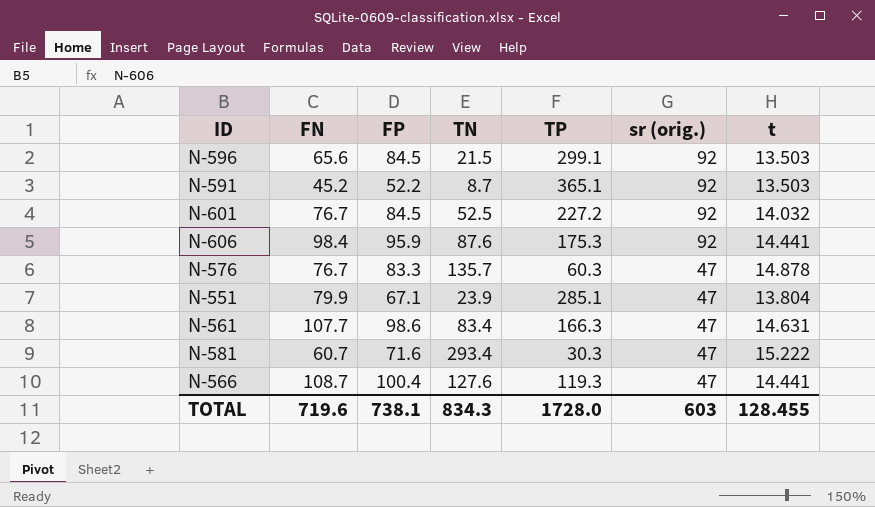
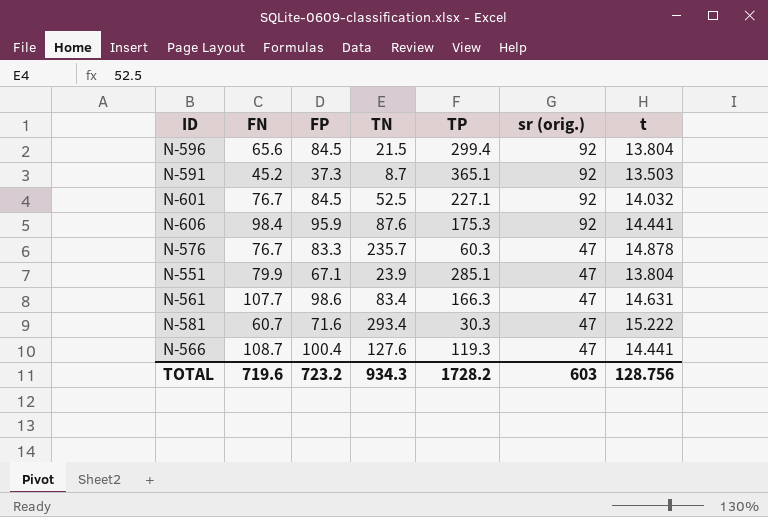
N-596 | TP: 299.1 -> 299.4
N-596 | t: 13.503 -> 13.804
N-591 | FP: 52.2 -> 37.3
N-601 | TP: 227.2 -> 227.1
N-576 | TN: 135.7 -> 235.7
TOTAL | FP: 738.1 -> 723.2
TOTAL | TN: 834.3 -> 934.3
TOTAL | TP: 1728.0 -> 1728.2
TOTAL | t: 128.455 -> 128.756

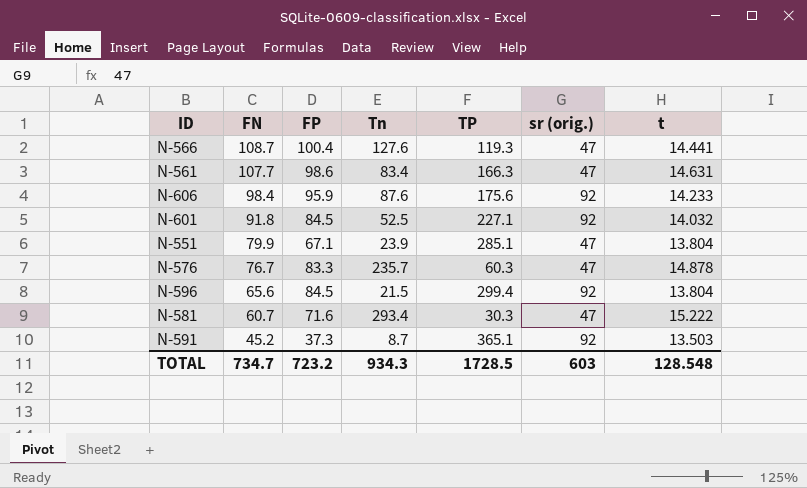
row order: sr (orig.) descending -> FN descending
column name: TN -> Tn
N-606 | TP: 175.3 -> 175.6
N-606 | t: 14.441 -> 14.233
N-601 | FN: 76.7 -> 91.8
TOTAL | FN: 719.6 -> 734.7
TOTAL | TP: 1728.2 -> 1728.5
TOTAL | t: 128.756 -> 128.548

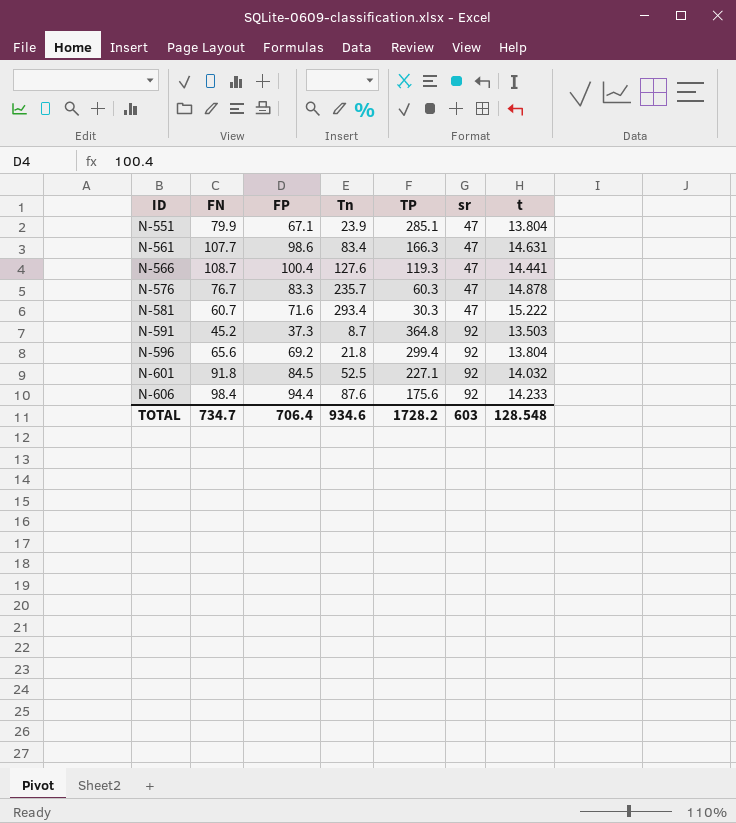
row order: FN descending -> ID ascending
column name: sr (orig.) -> sr
N-591 | TP: 365.1 -> 364.8
N-596 | FP: 84.5 -> 69.2
N-596 | Tn: 21.5 -> 21.8
N-606 | FP: 95.9 -> 94.4
TOTAL | FP: 723.2 -> 706.4
TOTAL | Tn: 934.3 -> 934.6
TOTAL | TP: 1728.5 -> 1728.2

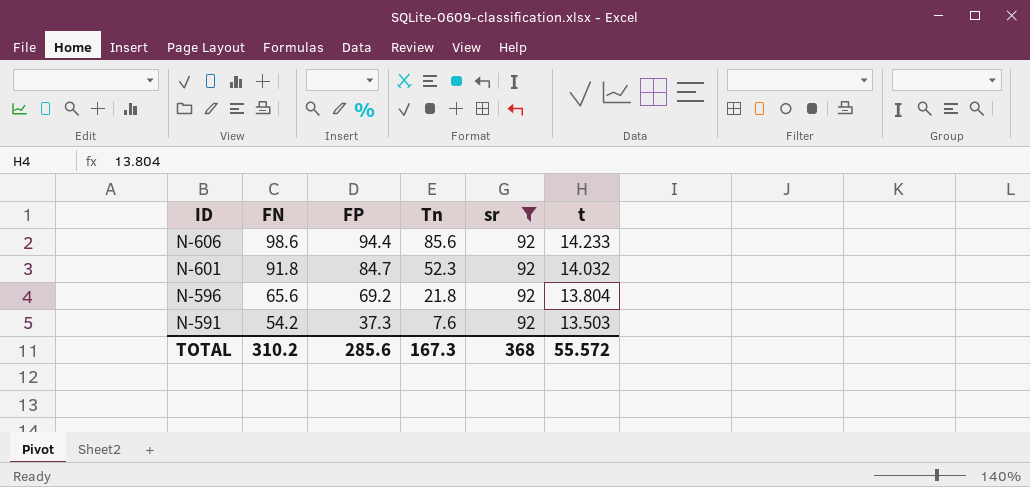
filter: none -> sr = 92
row order: ID ascending -> ID descending
column TP | position: 5 -> none
N-606 | FN: 98.4 -> 98.6
N-606 | Tn: 87.6 -> 85.6
N-601 | FP: 84.5 -> 84.7
N-601 | Tn: 52.5 -> 52.3
N-591 | FN: 45.2 -> 54.2
N-591 | Tn: 8.7 -> 7.6
TOTAL | FN: 734.7 -> 310.2
TOTAL | FP: 706.4 -> 285.6
TOTAL | Tn: 934.6 -> 167.3
TOTAL | sr: 603 -> 368
TOTAL | t: 128.548 -> 55.572

